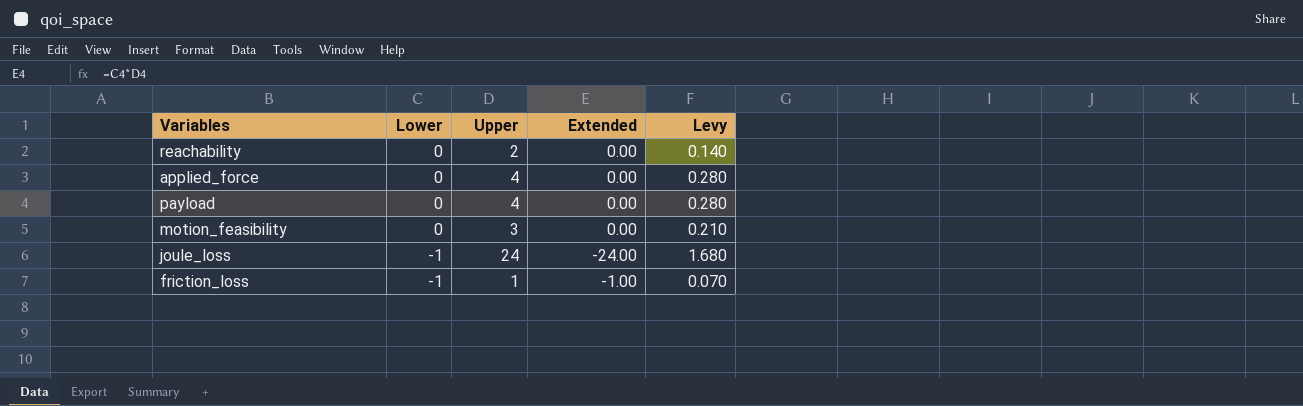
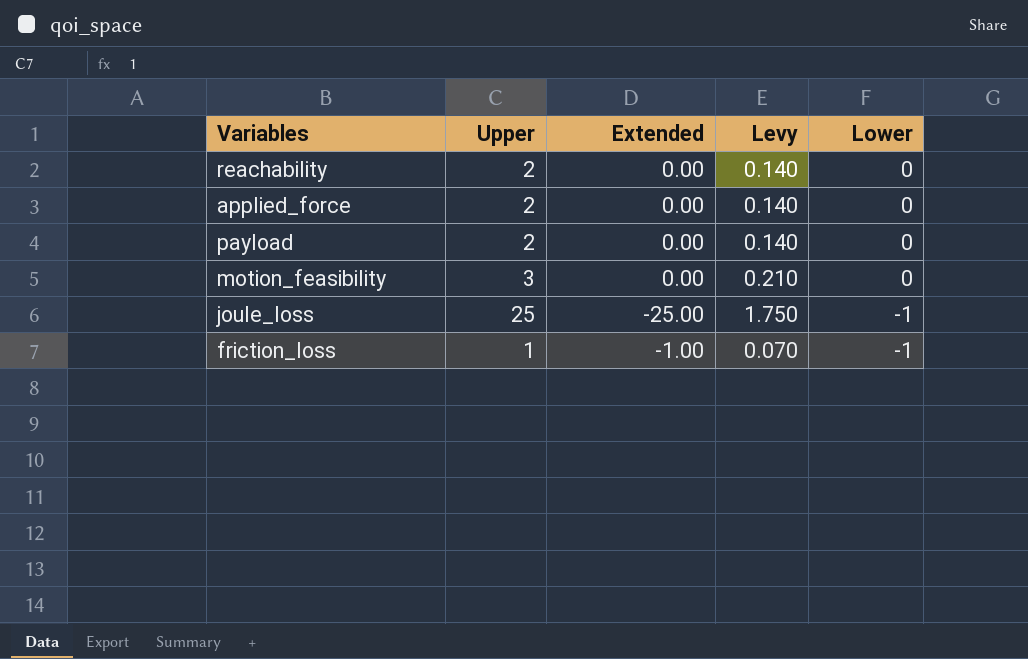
column Lower | position: 2 -> 5
applied_force | Upper: 4 -> 2
applied_force | Levy: 0.280 -> 0.140
payload | Upper: 4 -> 2
payload | Levy: 0.280 -> 0.140
joule_loss | Upper: 24 -> 25
joule_loss | Extended: -24.00 -> -25.00
joule_loss | Levy: 1.680 -> 1.750

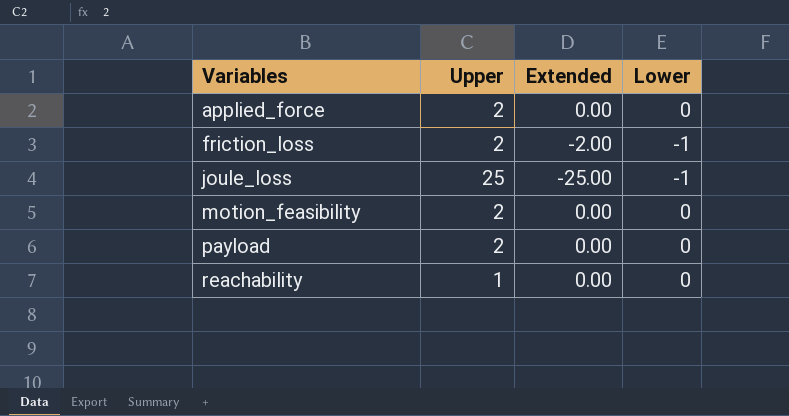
row order: Lower descending -> Variables ascending
column Levy | formula: [Upper] * 0.07 -> none
friction_loss | Upper: 1 -> 2
friction_loss | Extended: -1.00 -> -2.00
motion_feasibility | Upper: 3 -> 2
reachability | Upper: 2 -> 1

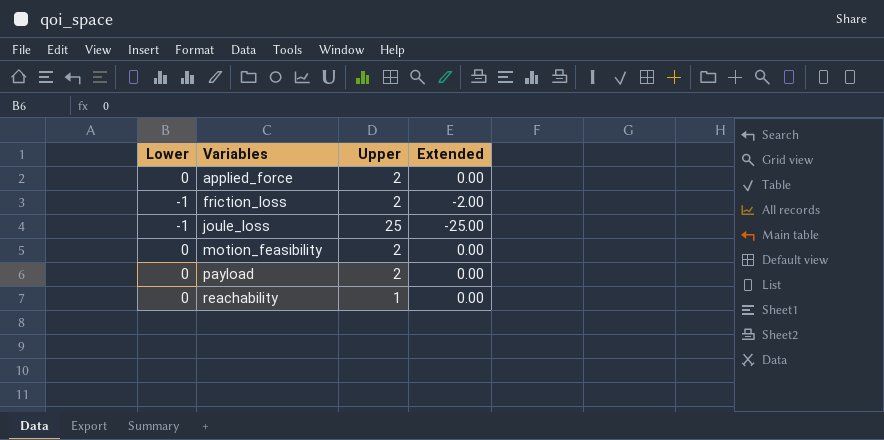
column Lower | position: 4 -> 1

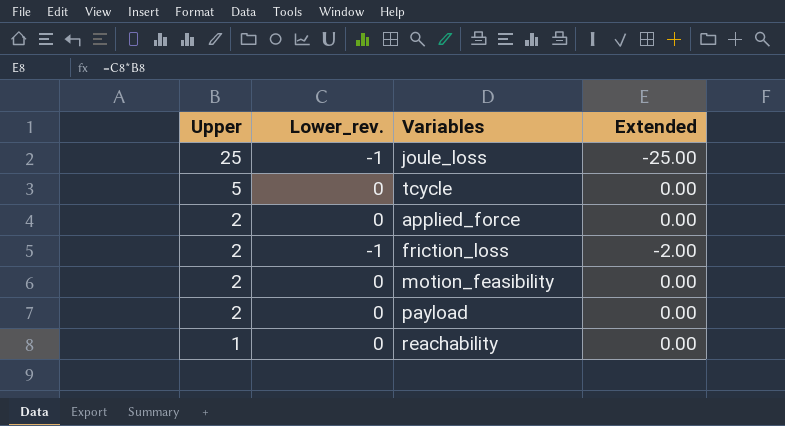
row order: Variables ascending -> Upper descending
column Upper | position: 3 -> 1
column name: Lower -> Lower_rev.
row tcycle: none -> 5 | 0 | 0.00

